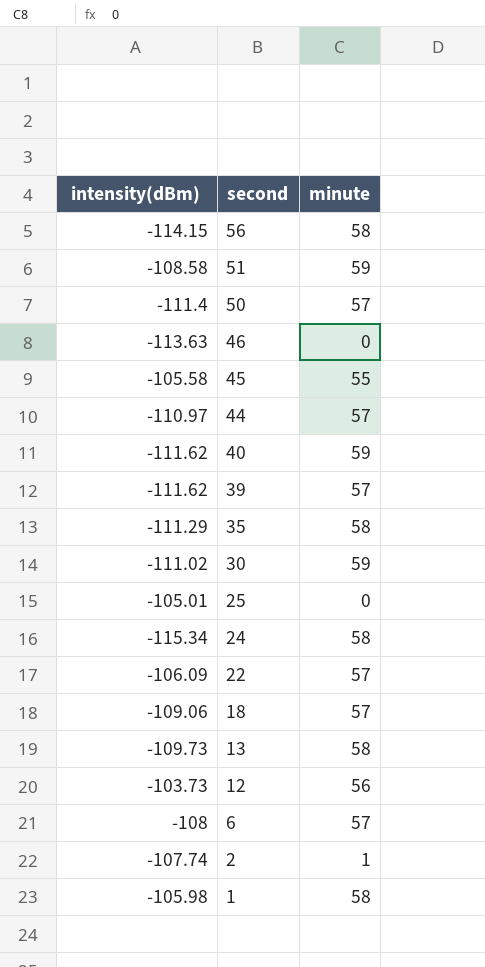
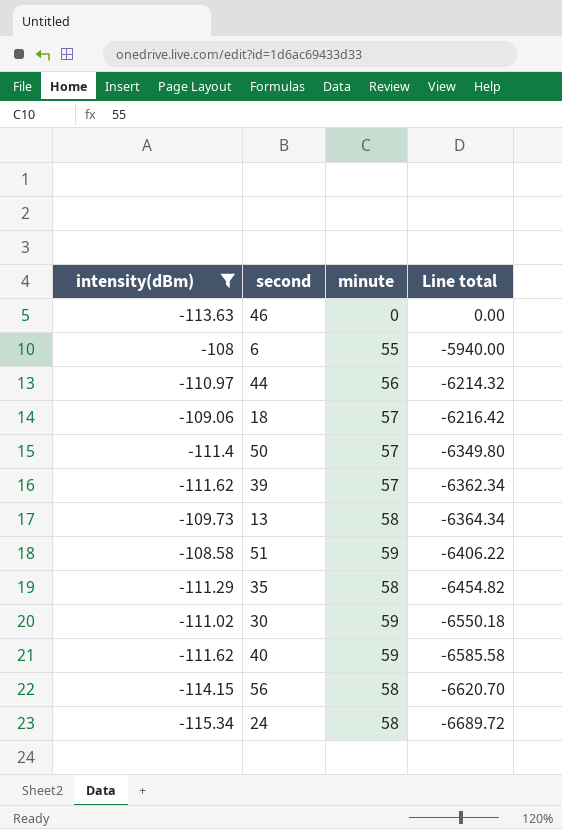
filter: none -> intensity(dBm) <= -108
row order: second descending -> Line total descending
column Line total | formula: none -> [intensity(dBm)] * [minute]
6 | minute: 57 -> 55
44 | minute: 57 -> 56

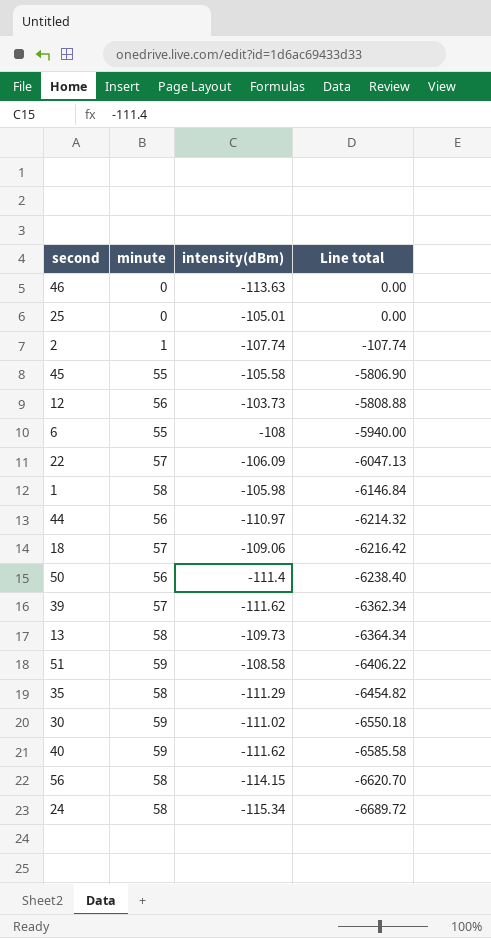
filter: intensity(dBm) <= -108 -> none
column intensity(dBm) | position: 1 -> 3
50 | minute: 57 -> 56
50 | Line total: -6349.80 -> -6238.40

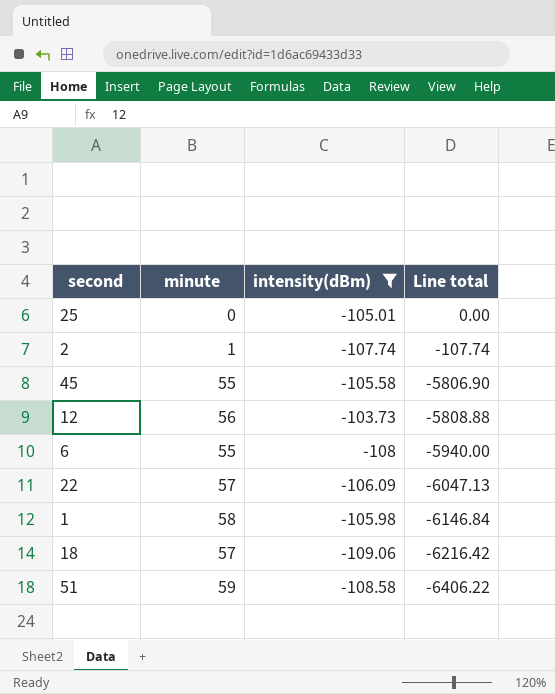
filter: none -> intensity(dBm) >= -109.06

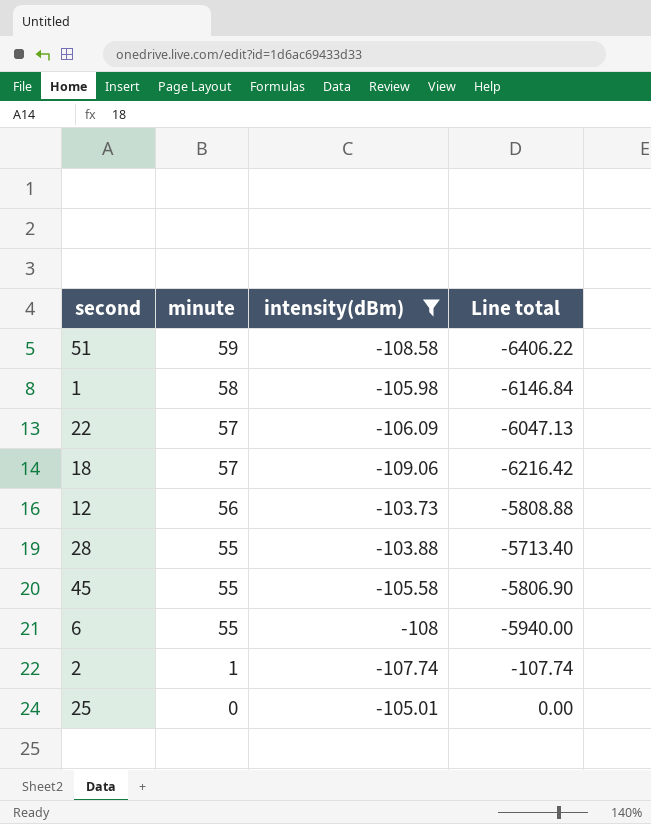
row order: Line total descending -> minute descending
row 28: none -> 55 | -103.88 | -5713.40

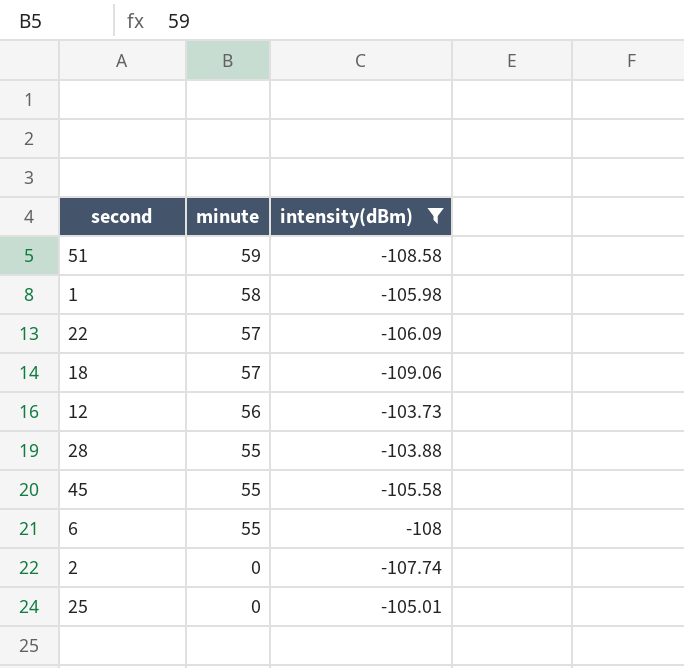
column Line total | formula: [minute] * [intensity(dBm)] -> none
2 | minute: 1 -> 0

